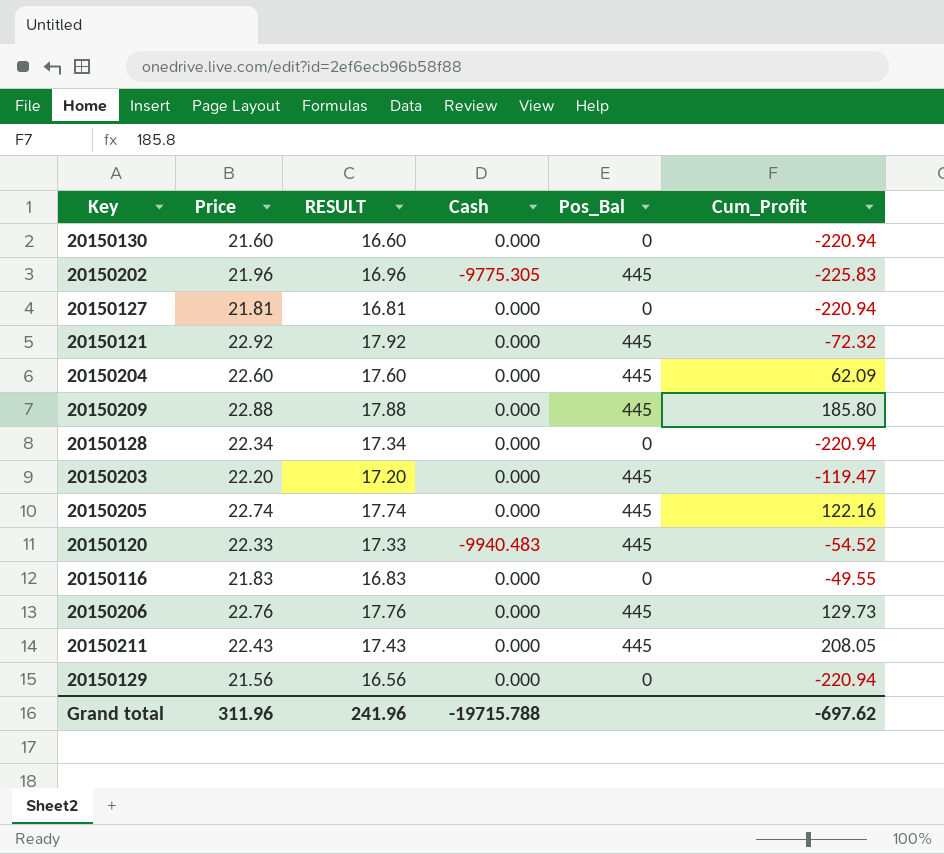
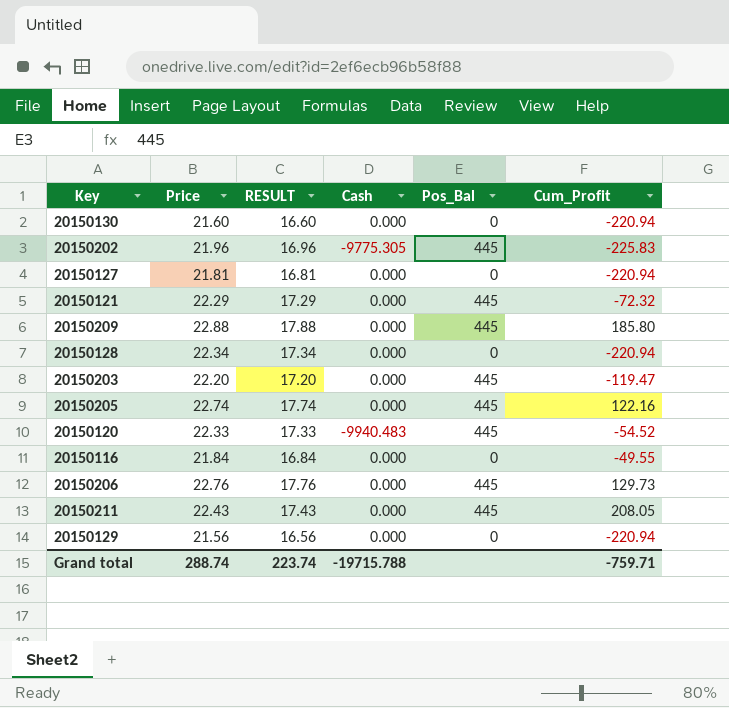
row 20150204: 22.60 | 17.60 | 0.000 | 445 | 62.09 -> none
20150121 | Price: 22.92 -> 22.29
20150121 | RESULT: 17.92 -> 17.29
20150116 | Price: 21.83 -> 21.84
20150116 | RESULT: 16.83 -> 16.84
Grand total | Price: 311.96 -> 288.74
Grand total | RESULT: 241.96 -> 223.74
Grand total | Cum_Profit: -697.62 -> -759.71

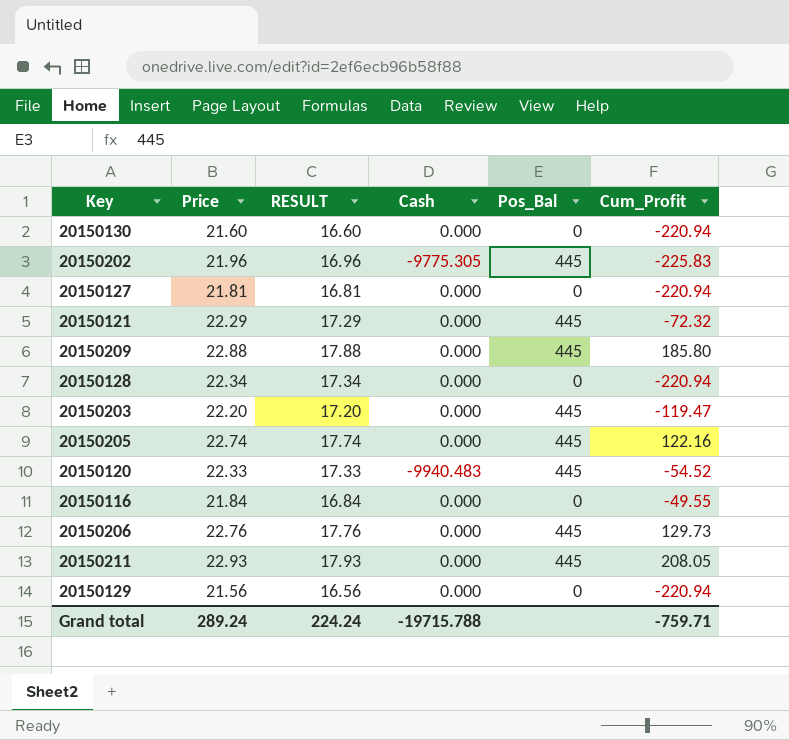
20150211 | Price: 22.43 -> 22.93
20150211 | RESULT: 17.43 -> 17.93
Grand total | Price: 288.74 -> 289.24
Grand total | RESULT: 223.74 -> 224.24

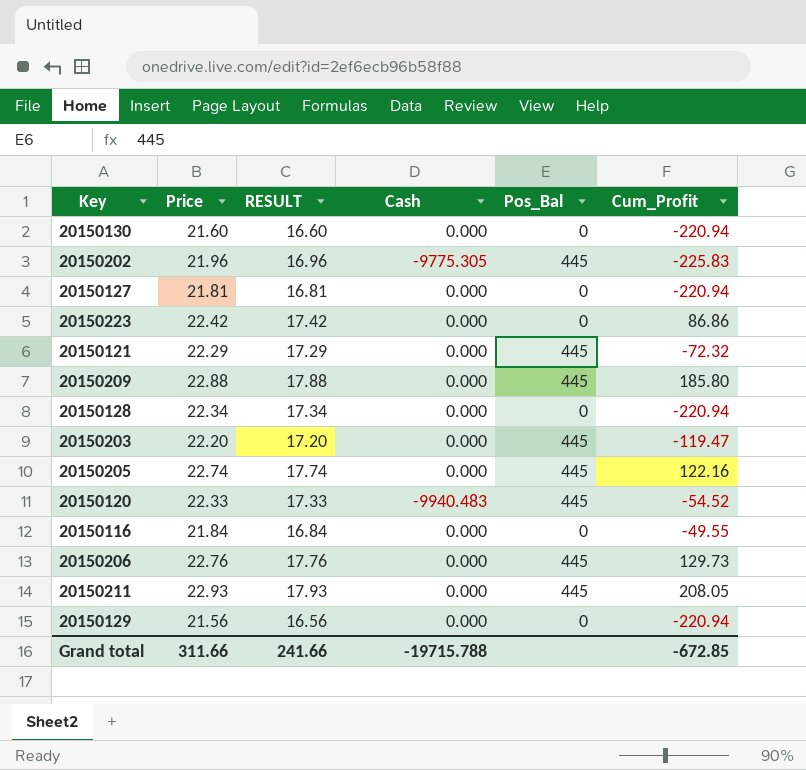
row 20150223: none -> 22.42 | 17.42 | 0.000 | 0 | 86.86
Grand total | Price: 289.24 -> 311.66
Grand total | RESULT: 224.24 -> 241.66
Grand total | Cum_Profit: -759.71 -> -672.85

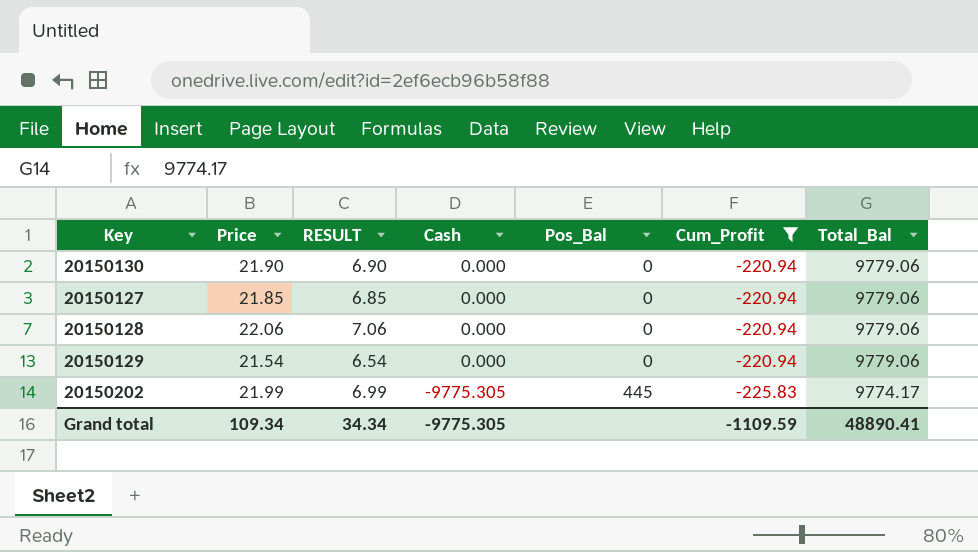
filter: none -> Cum_Profit <= -220.94
row order: none -> Cash descending
column RESULT | formula: [Price] - 5 -> [Price] - 15
column Total_Bal | position: none -> 7
20150130 | Price: 21.60 -> 21.90
20150127 | Price: 21.81 -> 21.85
20150128 | Price: 22.34 -> 22.06
20150129 | Price: 21.56 -> 21.54
20150202 | Price: 21.96 -> 21.99
Grand total | Price: 311.66 -> 109.34
Grand total | RESULT: 241.66 -> 34.34
Grand total | Cash: -19715.788 -> -9775.305
Grand total | Cum_Profit: -672.85 -> -1109.59

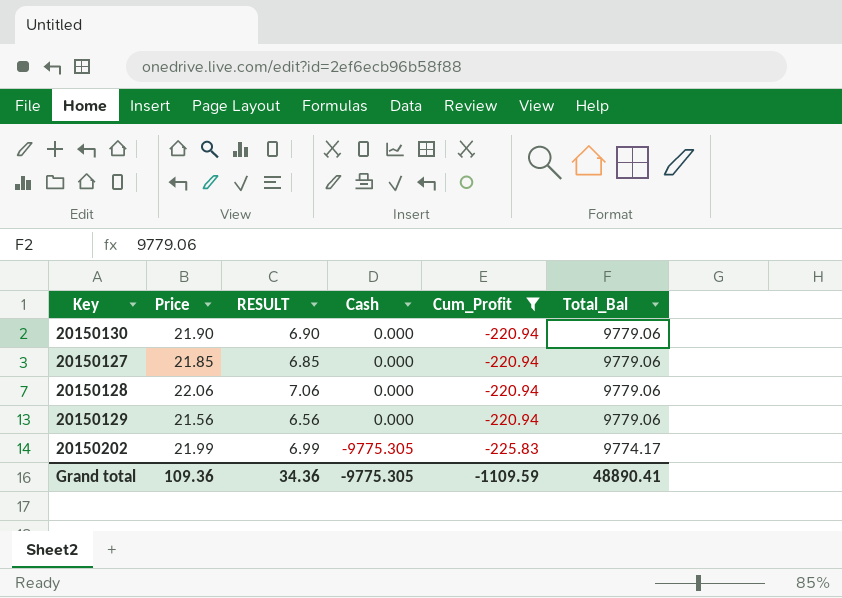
column Pos_Bal | position: 5 -> none
20150129 | Price: 21.54 -> 21.56
20150129 | RESULT: 6.54 -> 6.56
Grand total | Price: 109.34 -> 109.36
Grand total | RESULT: 34.34 -> 34.36

